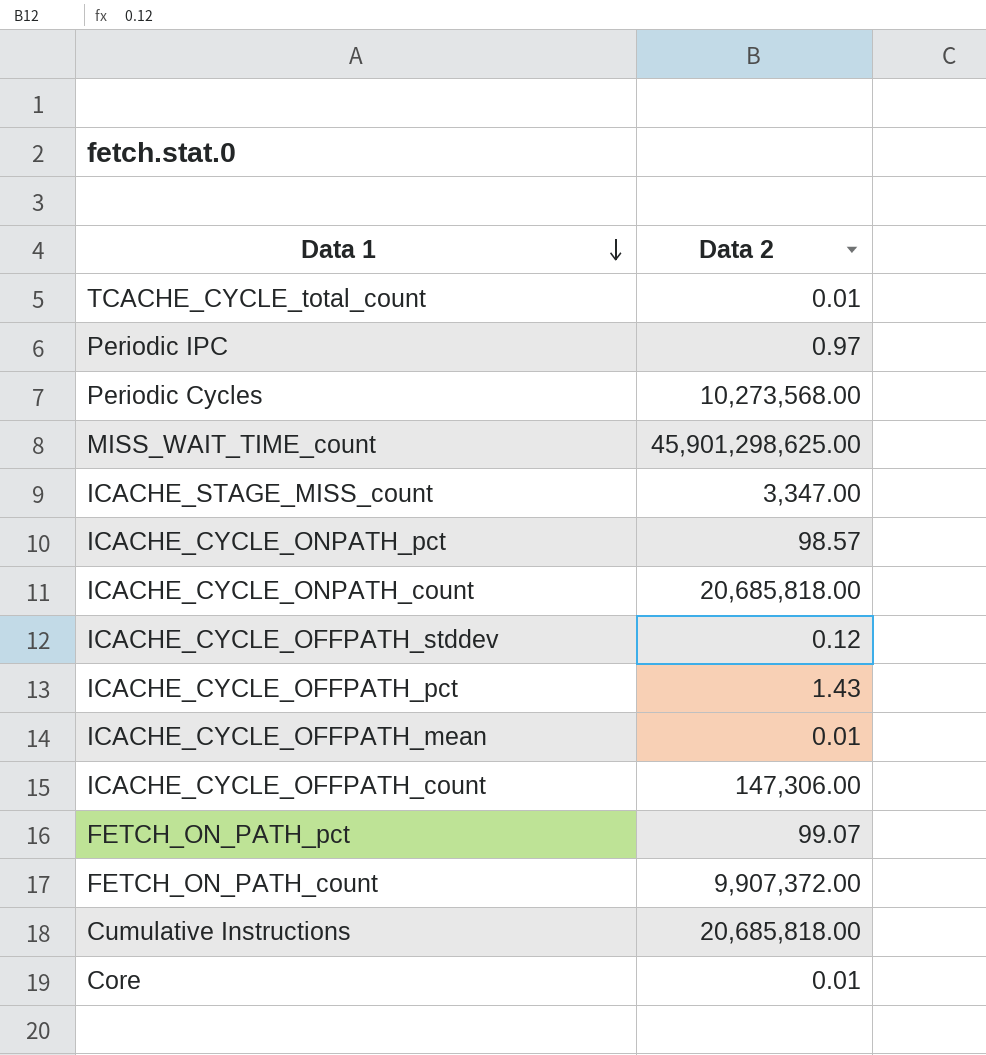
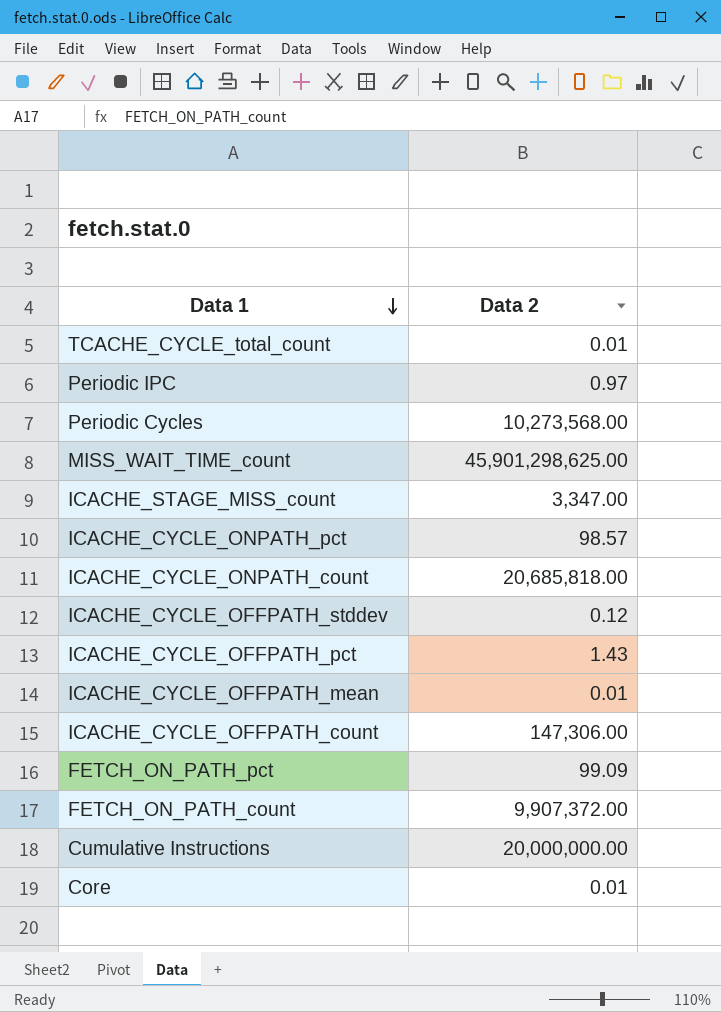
FETCH_ON_PATH_pct | Data 2: 99.07 -> 99.09
Cumulative Instructions | Data 2: 20,685,818.00 -> 20,000,000.00

